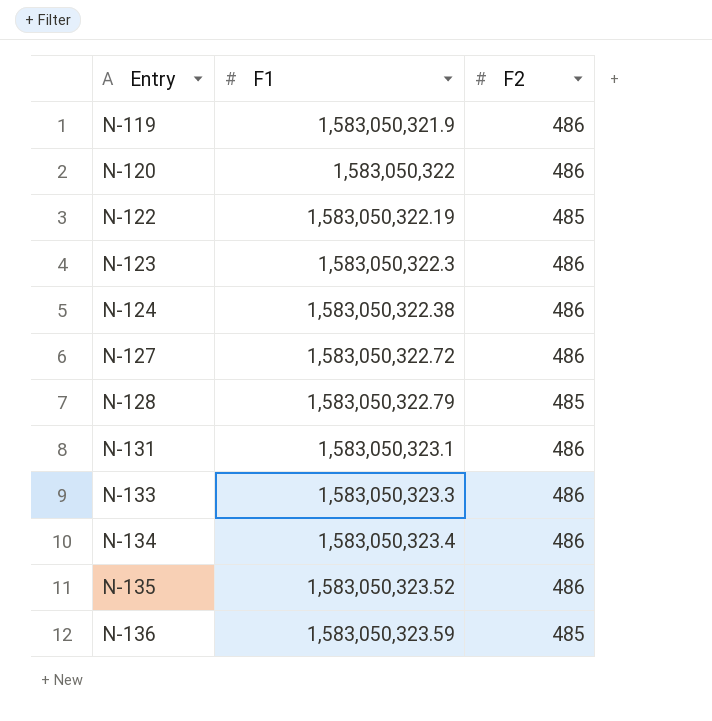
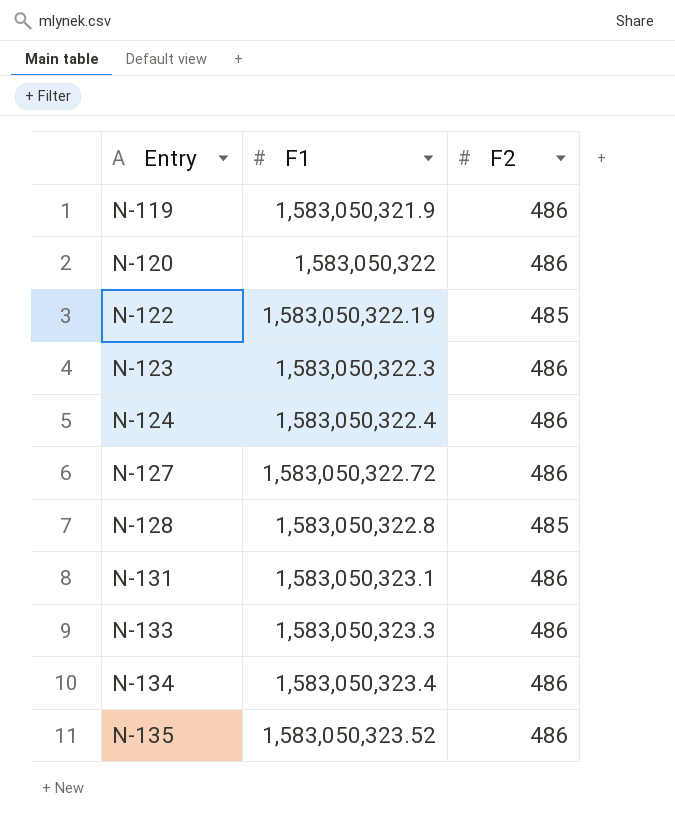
row N-136: 1,583,050,323.59 | 485 -> none
N-124 | F1: 1,583,050,322.38 -> 1,583,050,322.4
N-128 | F1: 1,583,050,322.79 -> 1,583,050,322.8

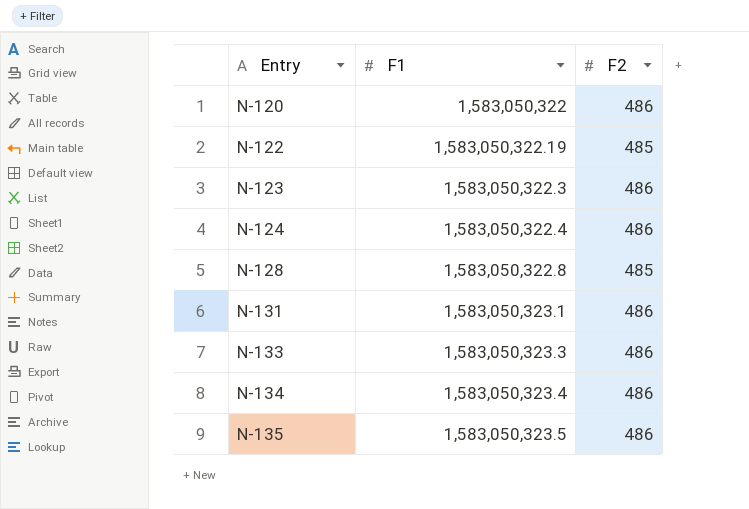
row N-119: 1,583,050,321.9 | 486 -> none
row N-127: 1,583,050,322.72 | 486 -> none
N-135 | F1: 1,583,050,323.52 -> 1,583,050,323.5

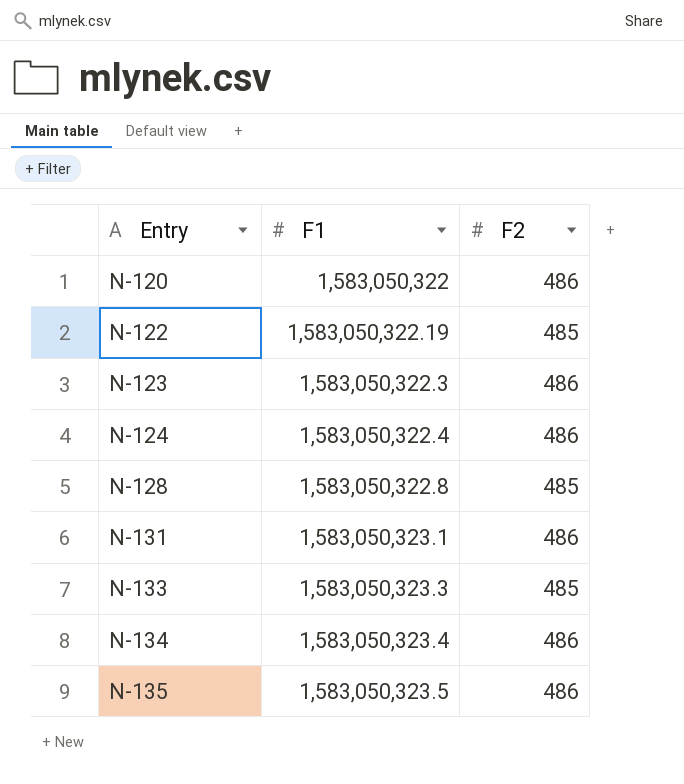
N-133 | F2: 486 -> 485

